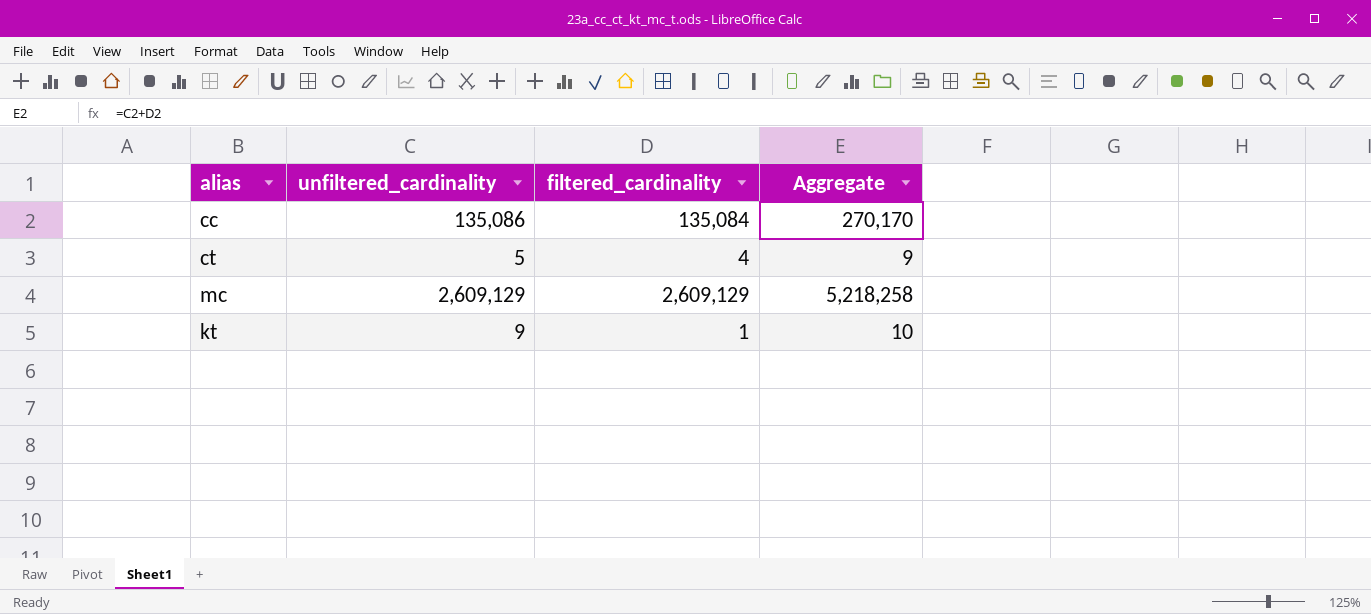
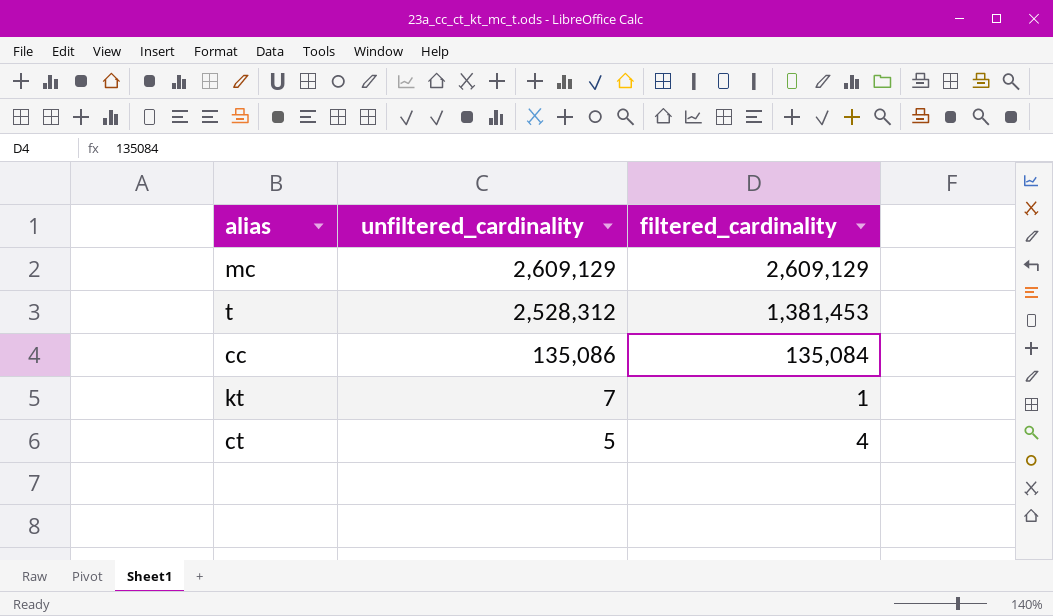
row order: none -> unfiltered_cardinality descending
column Aggregate | formula: [unfiltered_cardinality] + [filtered_cardinality] -> none
row t: none -> 2,528,312 | 1,381,453
kt | unfiltered_cardinality: 9 -> 7

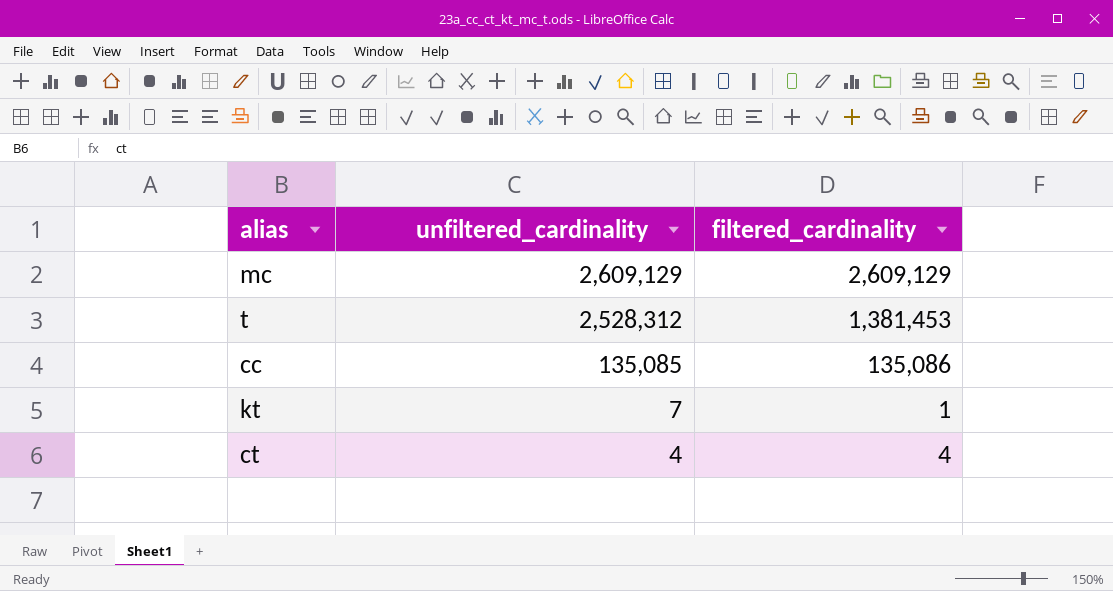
cc | unfiltered_cardinality: 135,086 -> 135,085
cc | filtered_cardinality: 135,084 -> 135,086
ct | unfiltered_cardinality: 5 -> 4

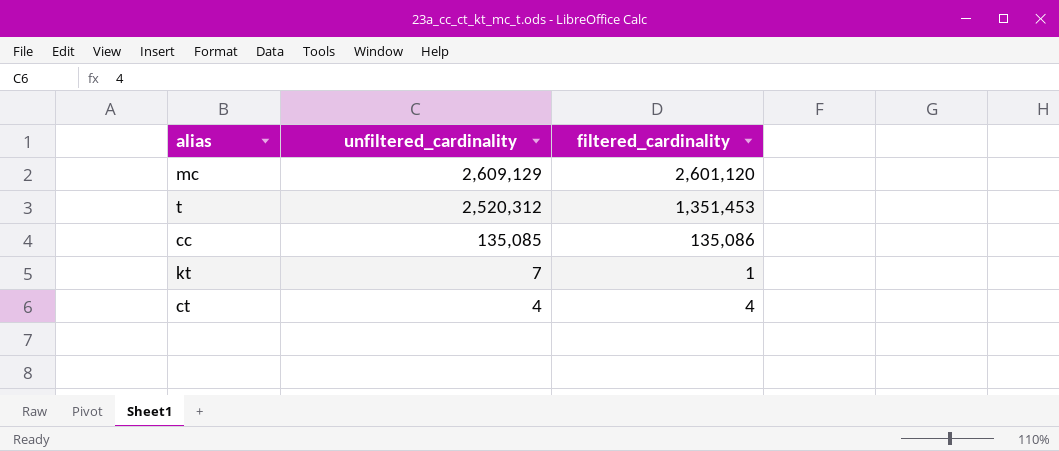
mc | filtered_cardinality: 2,609,129 -> 2,601,120
t | unfiltered_cardinality: 2,528,312 -> 2,520,312
t | filtered_cardinality: 1,381,453 -> 1,351,453

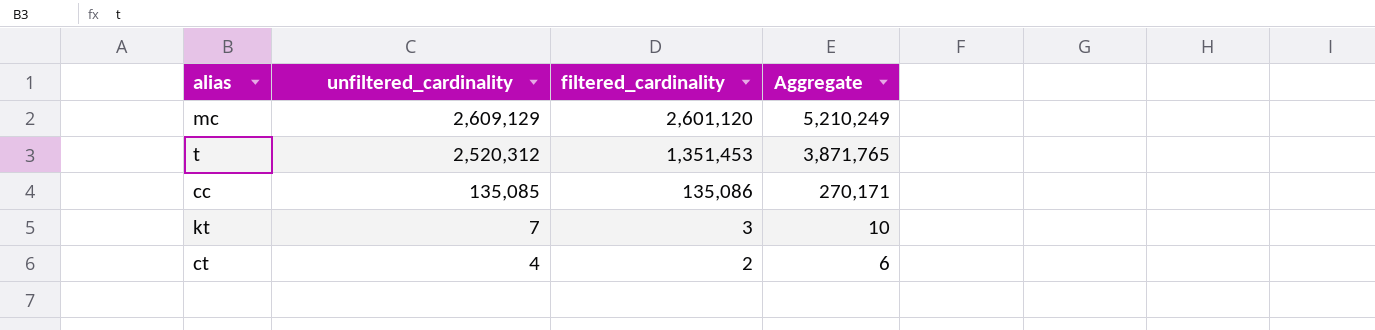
column Aggregate | formula: none -> [unfiltered_cardinality] + [filtered_cardinality]
kt | filtered_cardinality: 1 -> 3
ct | filtered_cardinality: 4 -> 2

